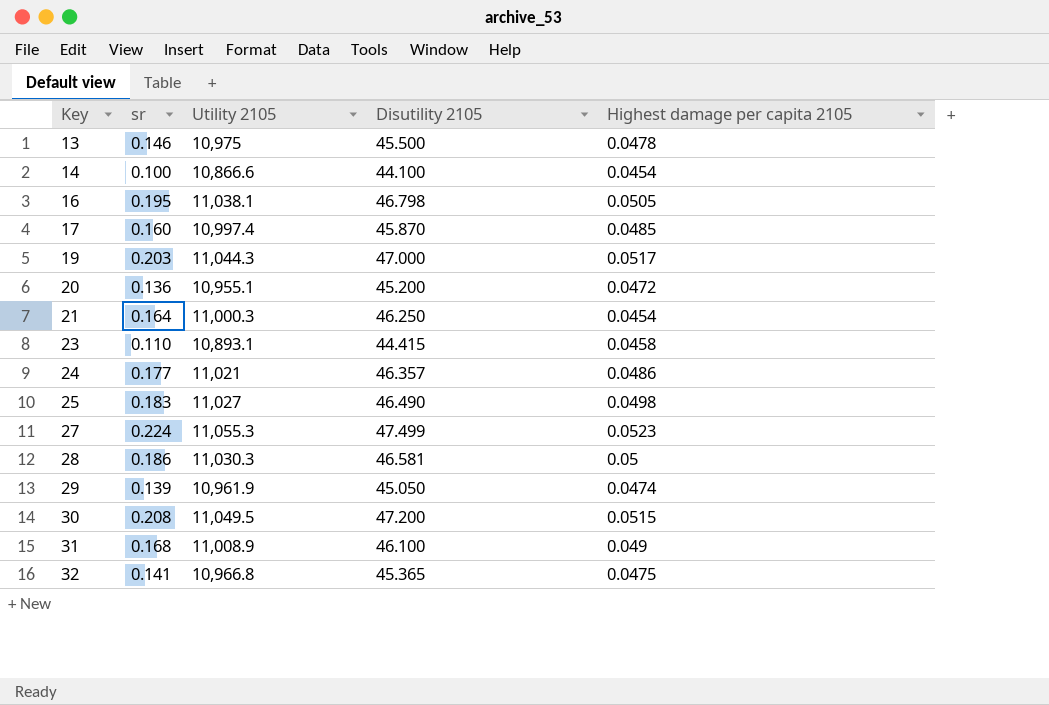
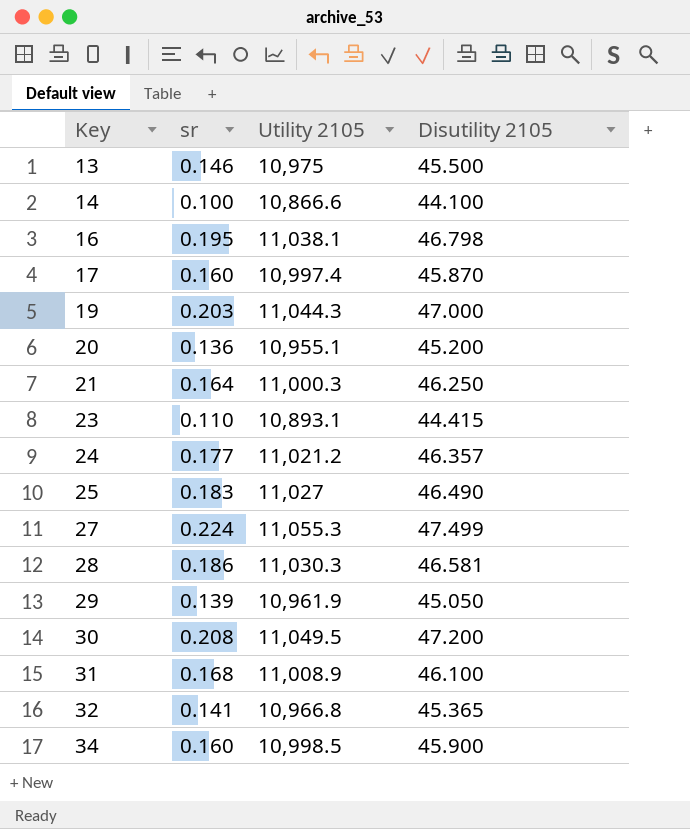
column Highest damage per capita 2105 | position: 5 -> none
24 | Utility 2105: 11,021 -> 11,021.2
row 34: none -> 0.160 | 10,998.5 | 45.900

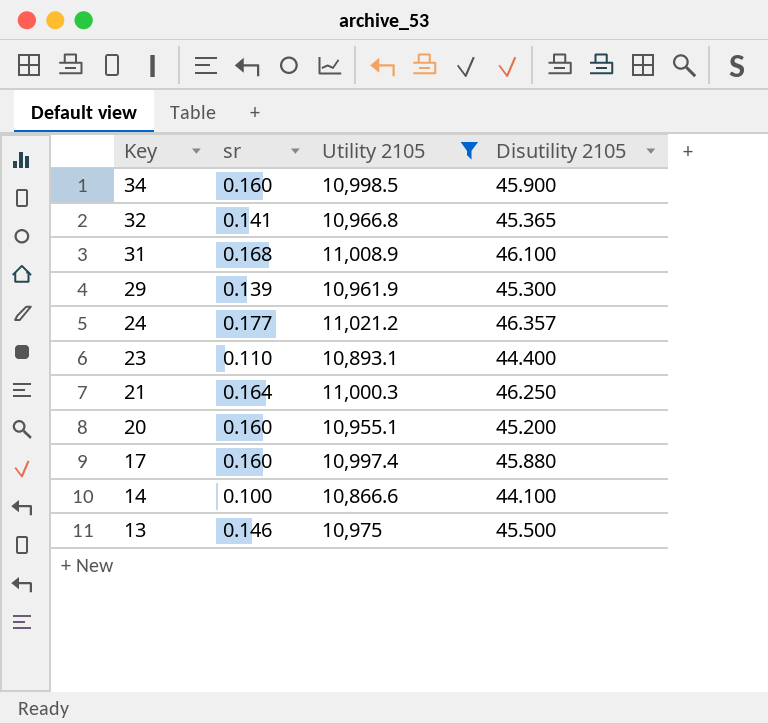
filter: none -> Utility 2105 <= 11,021.2
row order: Key ascending -> Key descending
29 | Disutility 2105: 45.050 -> 45.300
23 | Disutility 2105: 44.415 -> 44.400
20 | sr: 0.136 -> 0.160
17 | Disutility 2105: 45.870 -> 45.880

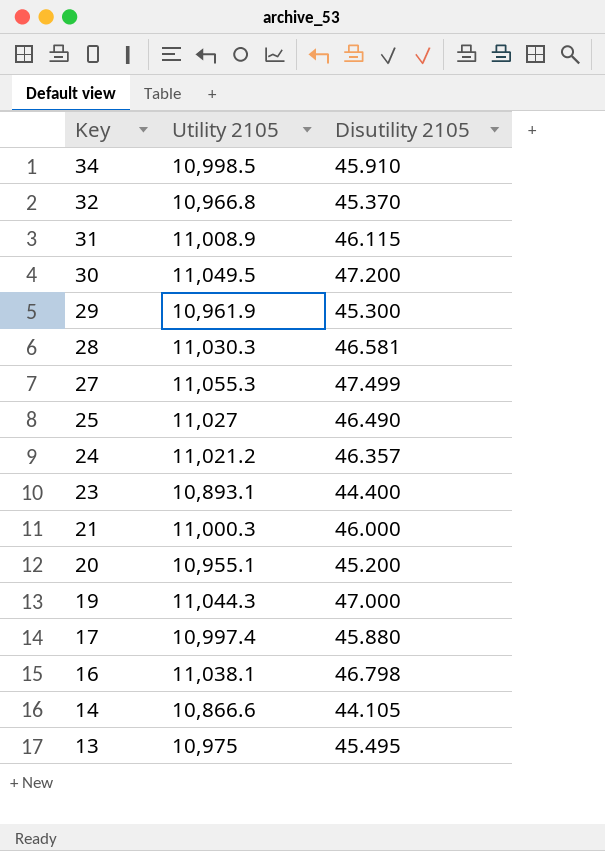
filter: Utility 2105 <= 11,021.2 -> none
column sr | position: 2 -> none
34 | Disutility 2105: 45.900 -> 45.910
32 | Disutility 2105: 45.365 -> 45.370
31 | Disutility 2105: 46.100 -> 46.115
21 | Disutility 2105: 46.250 -> 46.000
14 | Disutility 2105: 44.100 -> 44.105
13 | Disutility 2105: 45.500 -> 45.495

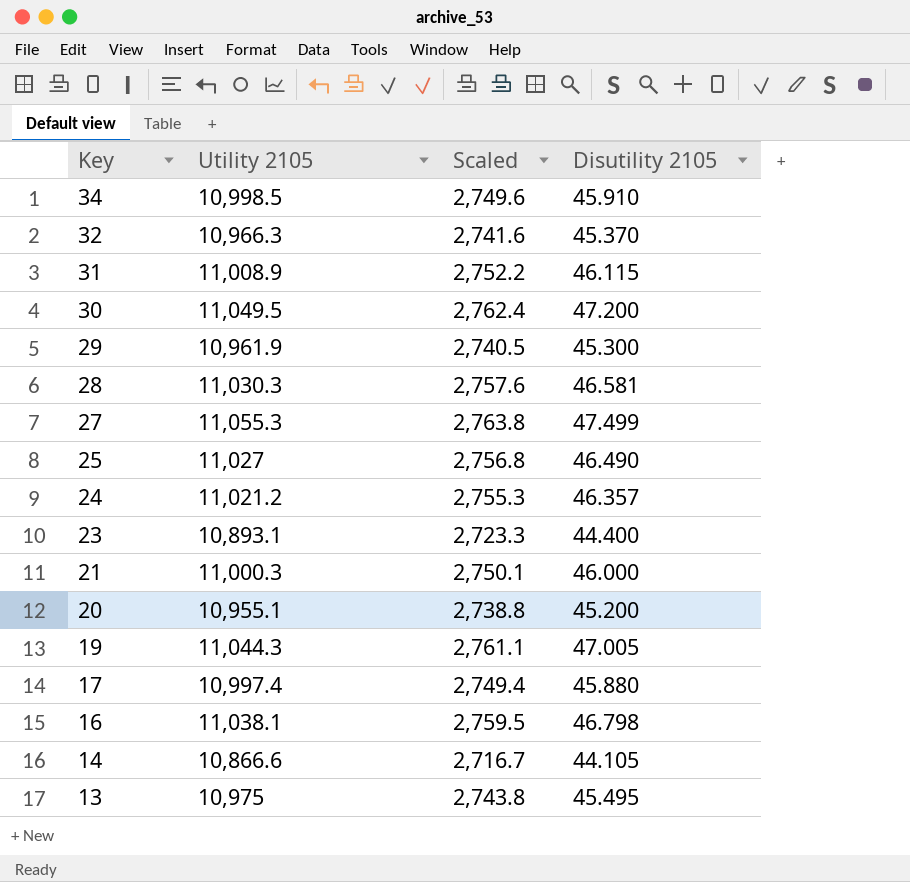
column Scaled | formula: none -> [Utility 2105] * 0.25
32 | Utility 2105: 10,966.8 -> 10,966.3
19 | Disutility 2105: 47.000 -> 47.005

